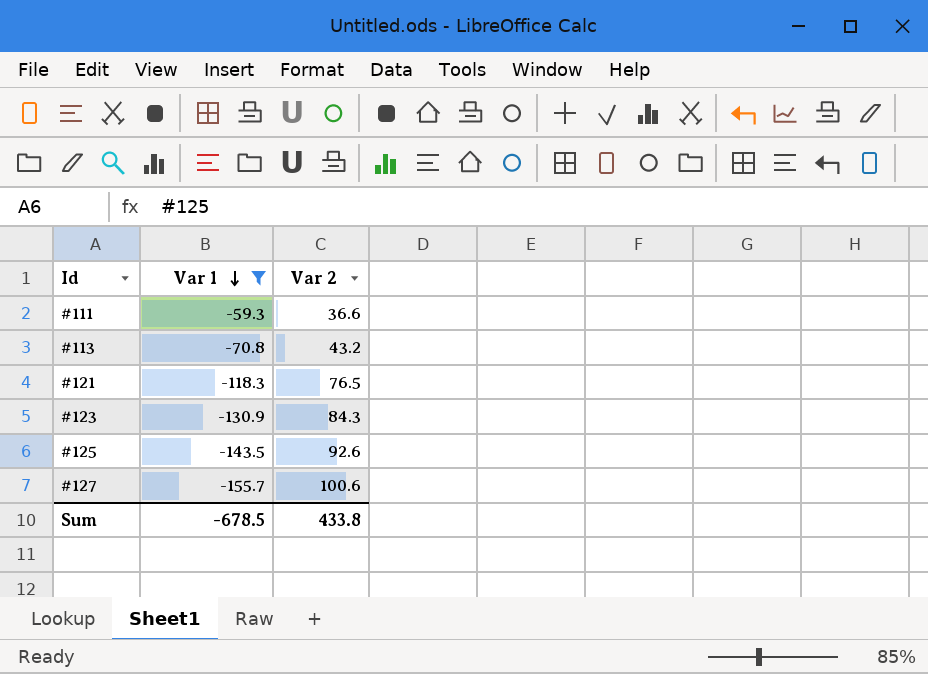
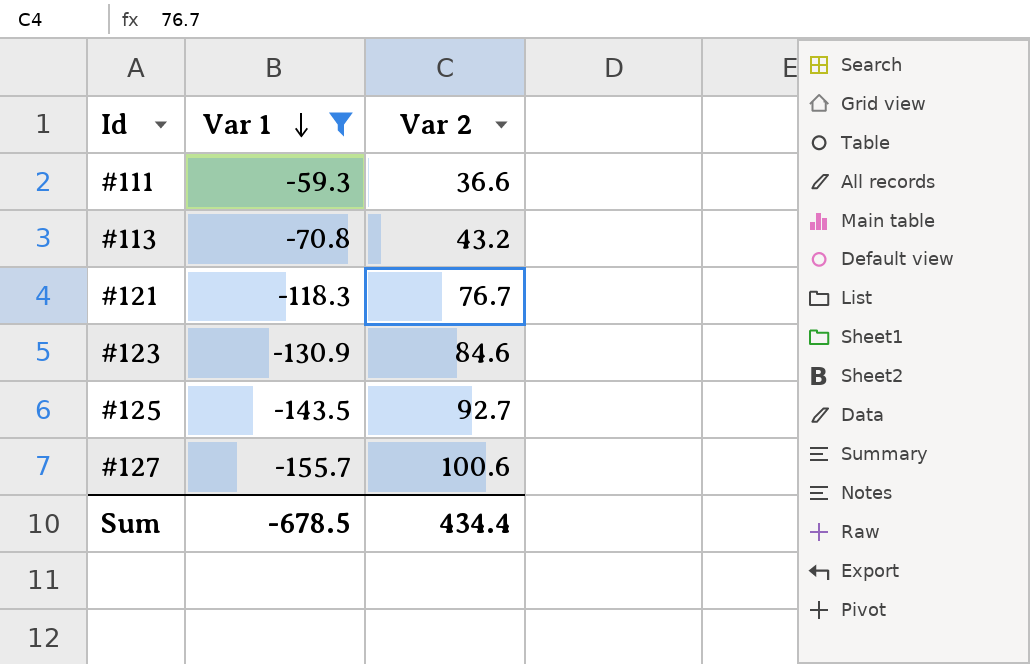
#121 | Var 2: 76.5 -> 76.7
#123 | Var 2: 84.3 -> 84.6
#125 | Var 2: 92.6 -> 92.7
Sum | Var 2: 433.8 -> 434.4

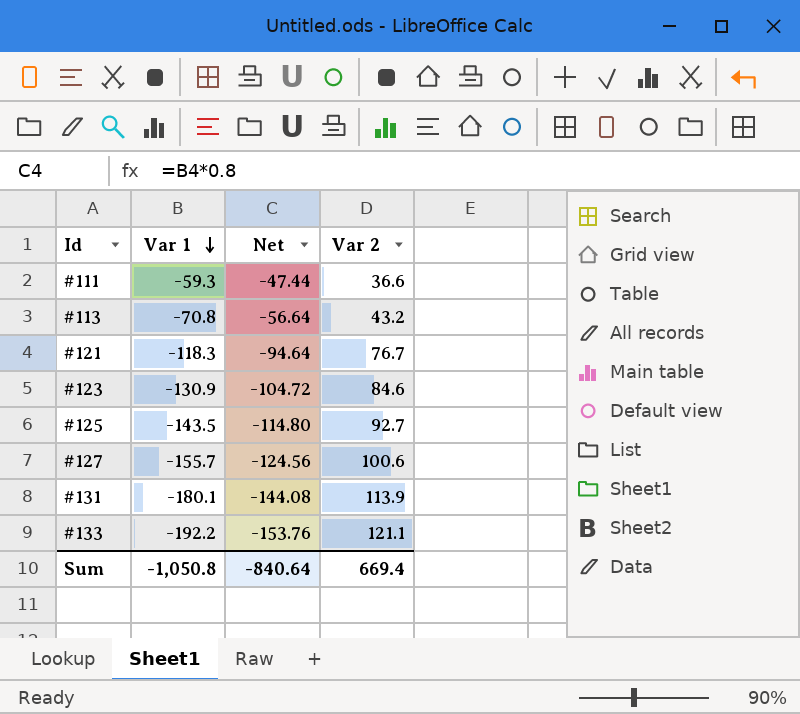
filter: Var 1 >= -155.7 -> none
column Net | formula: none -> [Var 1] * 0.8
Sum | Var 1: -678.5 -> -1,050.8
Sum | Var 2: 434.4 -> 669.4

